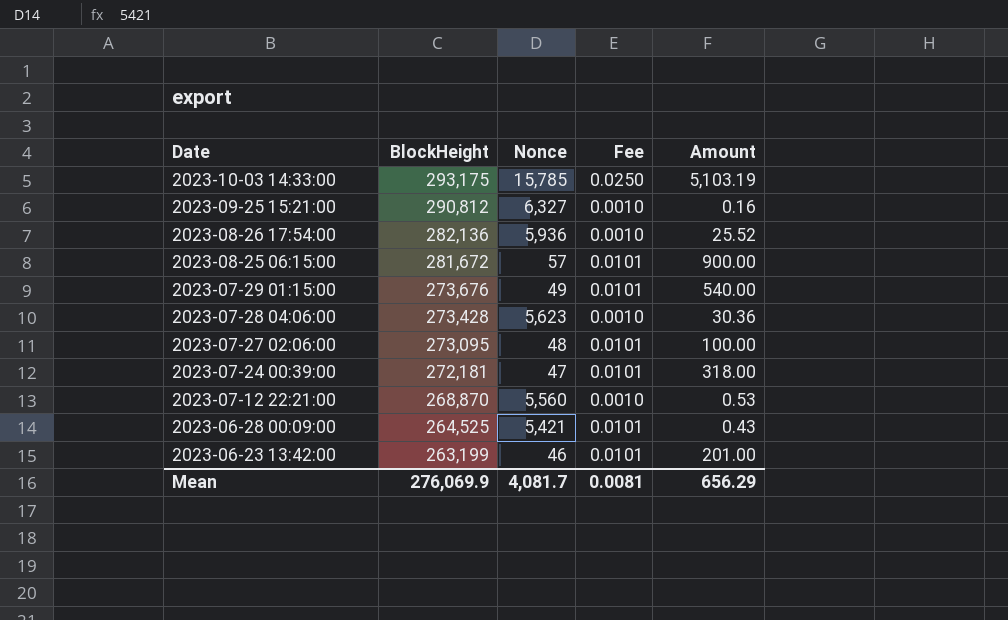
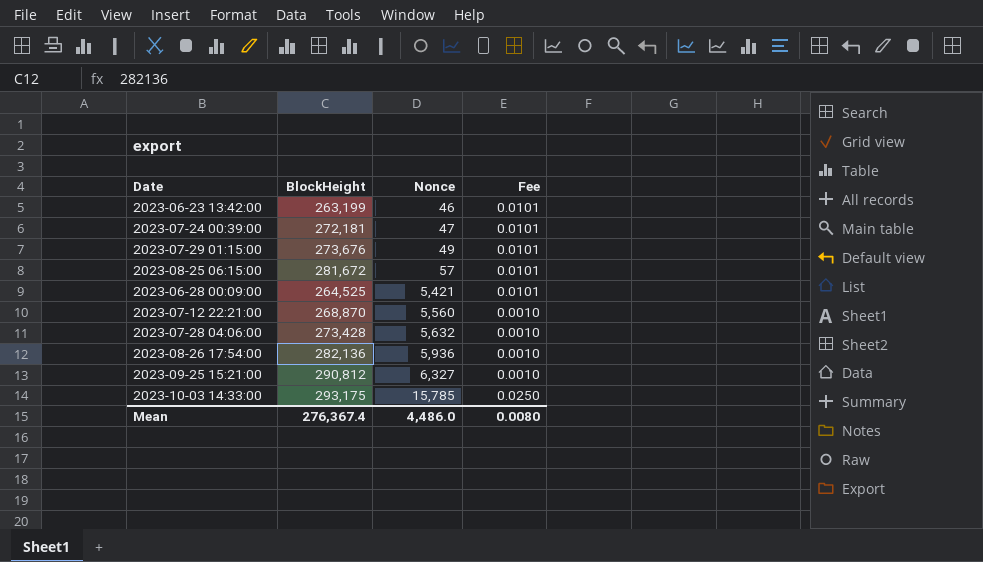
row order: Date descending -> Nonce ascending
column Amount | position: 5 -> none
row 2023-07-27 02:06:00: 273,095 | 48 | 0.0101 | 100.00 -> none
2023-07-28 04:06:00 | Nonce: 5,623 -> 5,632
Mean | BlockHeight: 276,069.9 -> 276,367.4
Mean | Nonce: 4,081.7 -> 4,486.0
Mean | Fee: 0.0081 -> 0.0080

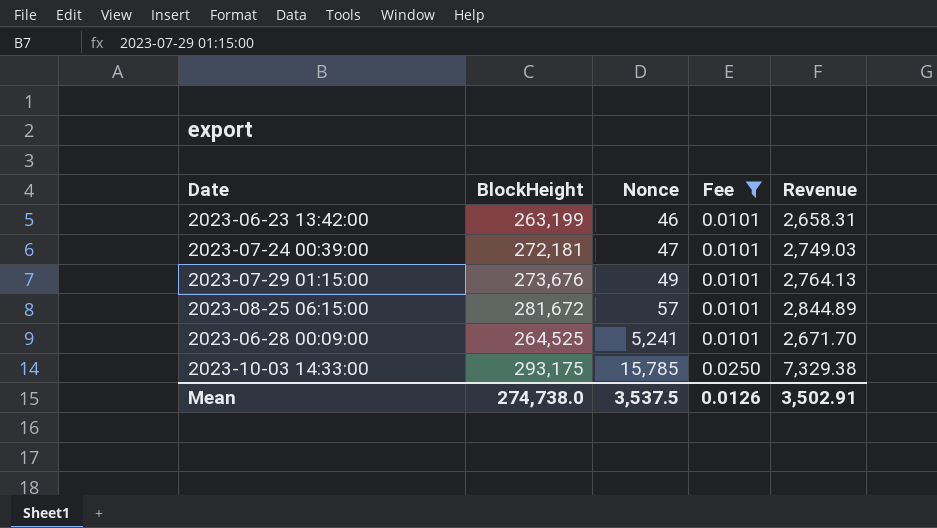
filter: none -> Fee != 0.0010
column Revenue | formula: none -> [BlockHeight] * [Fee]
2023-06-28 00:09:00 | Nonce: 5,421 -> 5,241
Mean | BlockHeight: 276,367.4 -> 274,738.0
Mean | Nonce: 4,486.0 -> 3,537.5
Mean | Fee: 0.0080 -> 0.0126

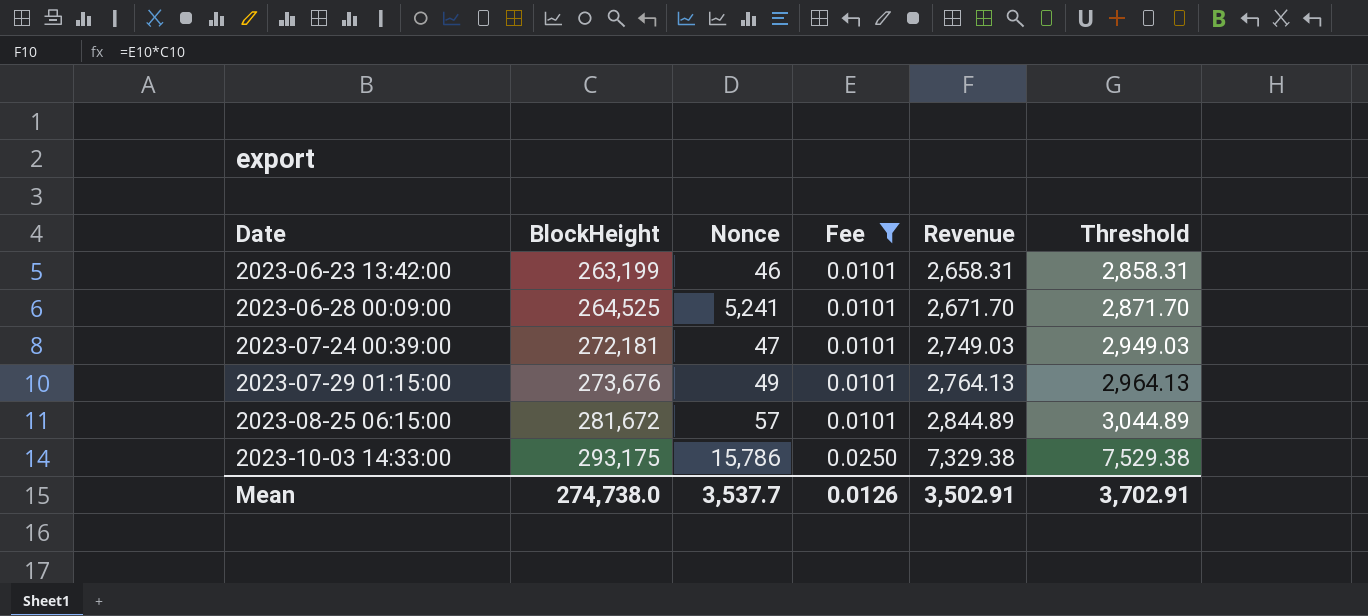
row order: Nonce ascending -> Date ascending
column Threshold | formula: none -> [Revenue] + 200
2023-10-03 14:33:00 | Nonce: 15,785 -> 15,786
Mean | Nonce: 3,537.5 -> 3,537.7

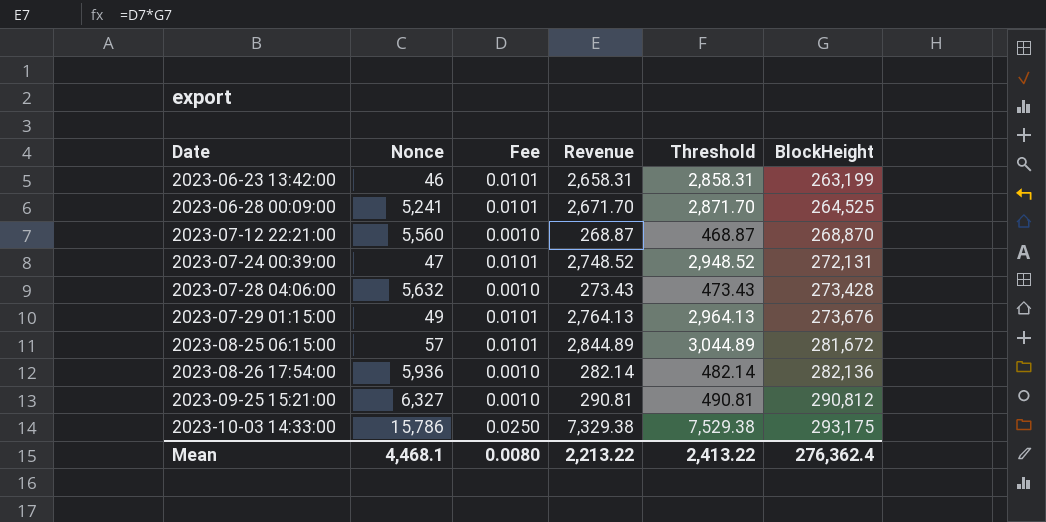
filter: Fee != 0.0010 -> none
column BlockHeight | position: 2 -> 6
2023-07-24 00:39:00 | Revenue: 2,749.03 -> 2,748.52
2023-07-24 00:39:00 | Threshold: 2,949.03 -> 2,948.52
2023-07-24 00:39:00 | BlockHeight: 272,181 -> 272,131
Mean | Nonce: 3,537.7 -> 4,468.1
Mean | Fee: 0.0126 -> 0.0080
Mean | Revenue: 3,502.91 -> 2,213.22
Mean | Threshold: 3,702.91 -> 2,413.22
Mean | BlockHeight: 274,738.0 -> 276,362.4

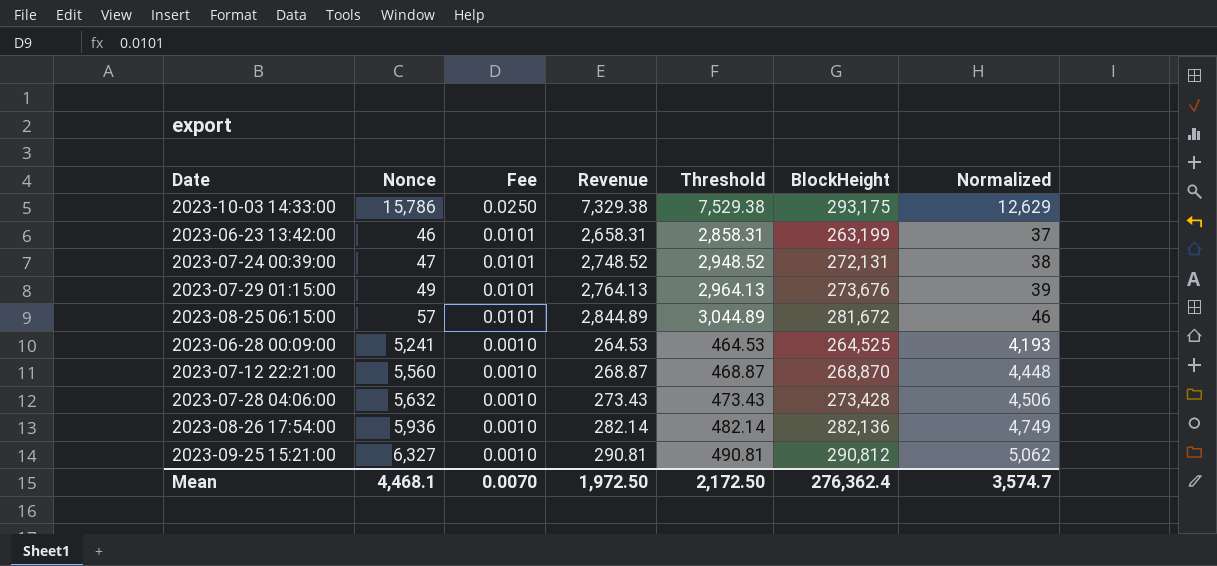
row order: Date ascending -> Fee descending
column Normalized | formula: none -> [Nonce] * 0.8
2023-06-28 00:09:00 | Fee: 0.0101 -> 0.0010
2023-06-28 00:09:00 | Revenue: 2,671.70 -> 264.53
2023-06-28 00:09:00 | Threshold: 2,871.70 -> 464.53
Mean | Fee: 0.0080 -> 0.0070
Mean | Revenue: 2,213.22 -> 1,972.50
Mean | Threshold: 2,413.22 -> 2,172.50

